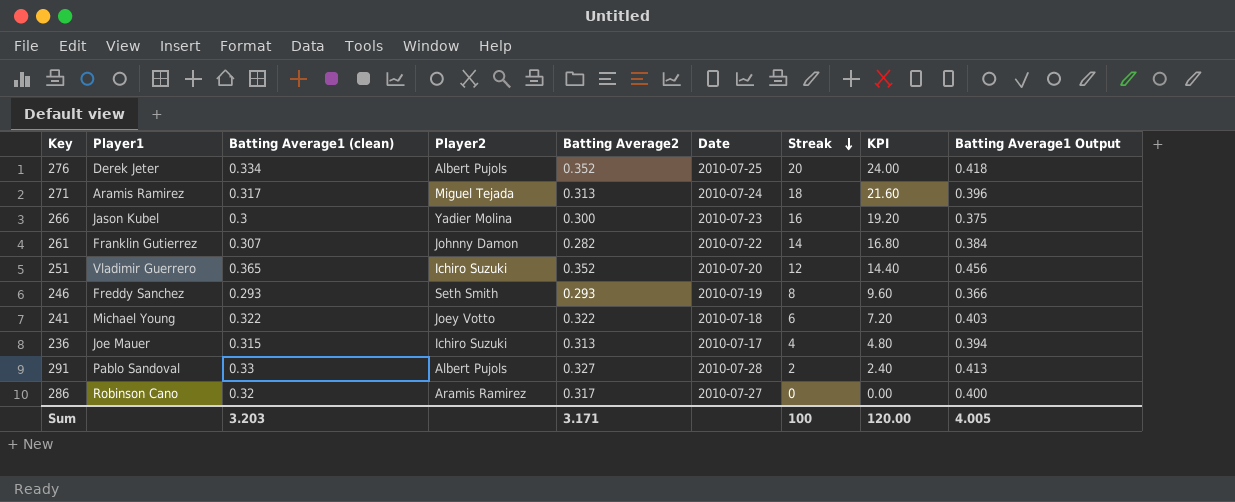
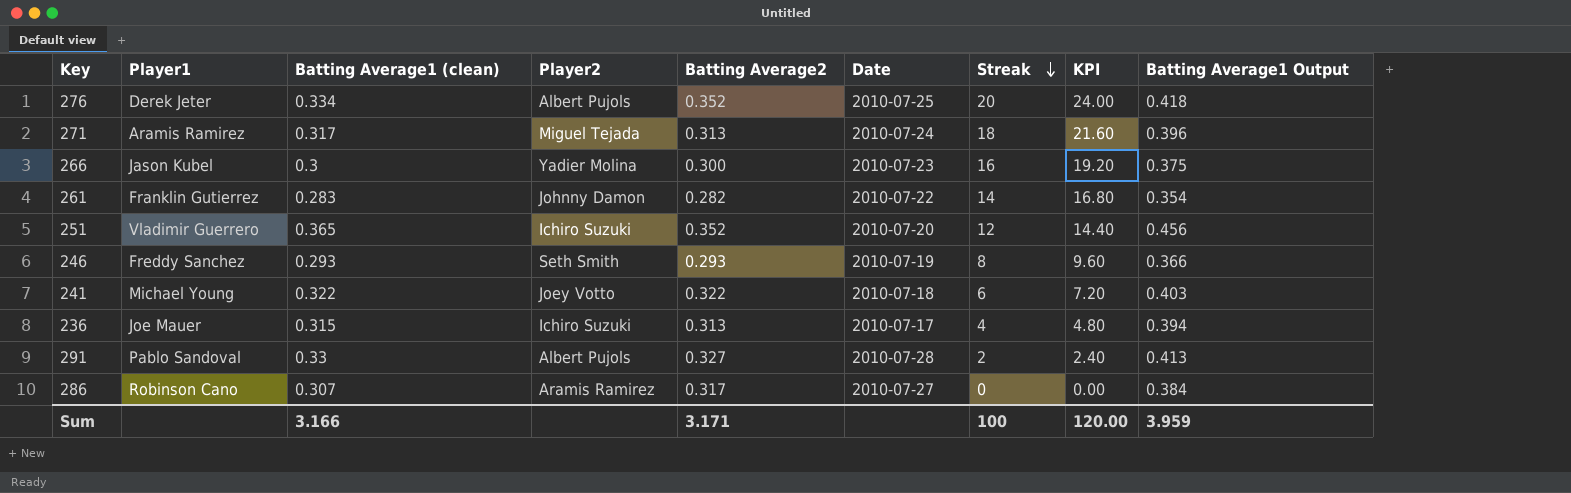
261 | Batting Average1 (clean): 0.307 -> 0.283
261 | Batting Average1 Output: 0.384 -> 0.354
286 | Batting Average1 (clean): 0.32 -> 0.307
286 | Batting Average1 Output: 0.400 -> 0.384
Sum | Batting Average1 (clean): 3.203 -> 3.166
Sum | Batting Average1 Output: 4.005 -> 3.959

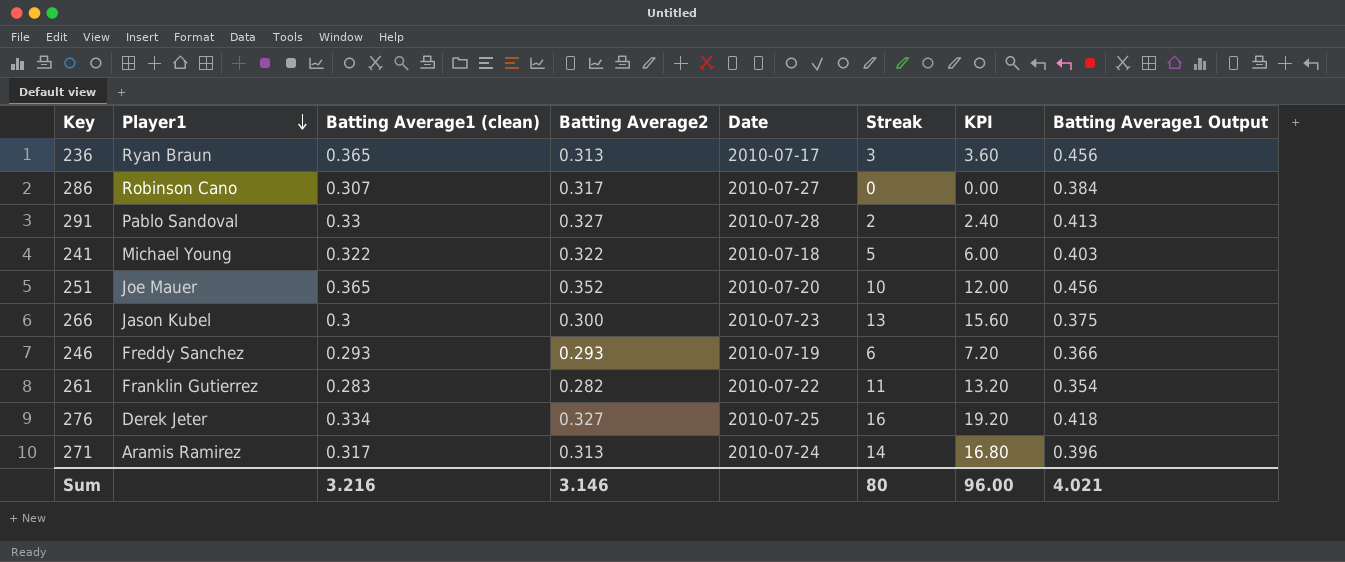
row order: Streak descending -> Player1 descending
column Player2 | position: 4 -> none
236 | Player1: Joe Mauer -> Ryan Braun
236 | Batting Average1 (clean): 0.315 -> 0.365
236 | Streak: 4 -> 3
236 | KPI: 4.80 -> 3.60
236 | Batting Average1 Output: 0.394 -> 0.456
241 | Streak: 6 -> 5
241 | KPI: 7.20 -> 6.00
251 | Player1: Vladimir Guerrero -> Joe Mauer
251 | Streak: 12 -> 10
251 | KPI: 14.40 -> 12.00
266 | Streak: 16 -> 13
266 | KPI: 19.20 -> 15.60
246 | Streak: 8 -> 6
246 | KPI: 9.60 -> 7.20
261 | Streak: 14 -> 11
261 | KPI: 16.80 -> 13.20
276 | Batting Average2: 0.352 -> 0.327
276 | Streak: 20 -> 16
276 | KPI: 24.00 -> 19.20
271 | Streak: 18 -> 14
271 | KPI: 21.60 -> 16.80
Sum | Batting Average1 (clean): 3.166 -> 3.216
Sum | Batting Average2: 3.171 -> 3.146
Sum | Streak: 100 -> 80
Sum | KPI: 120.00 -> 96.00
Sum | Batting Average1 Output: 3.959 -> 4.021

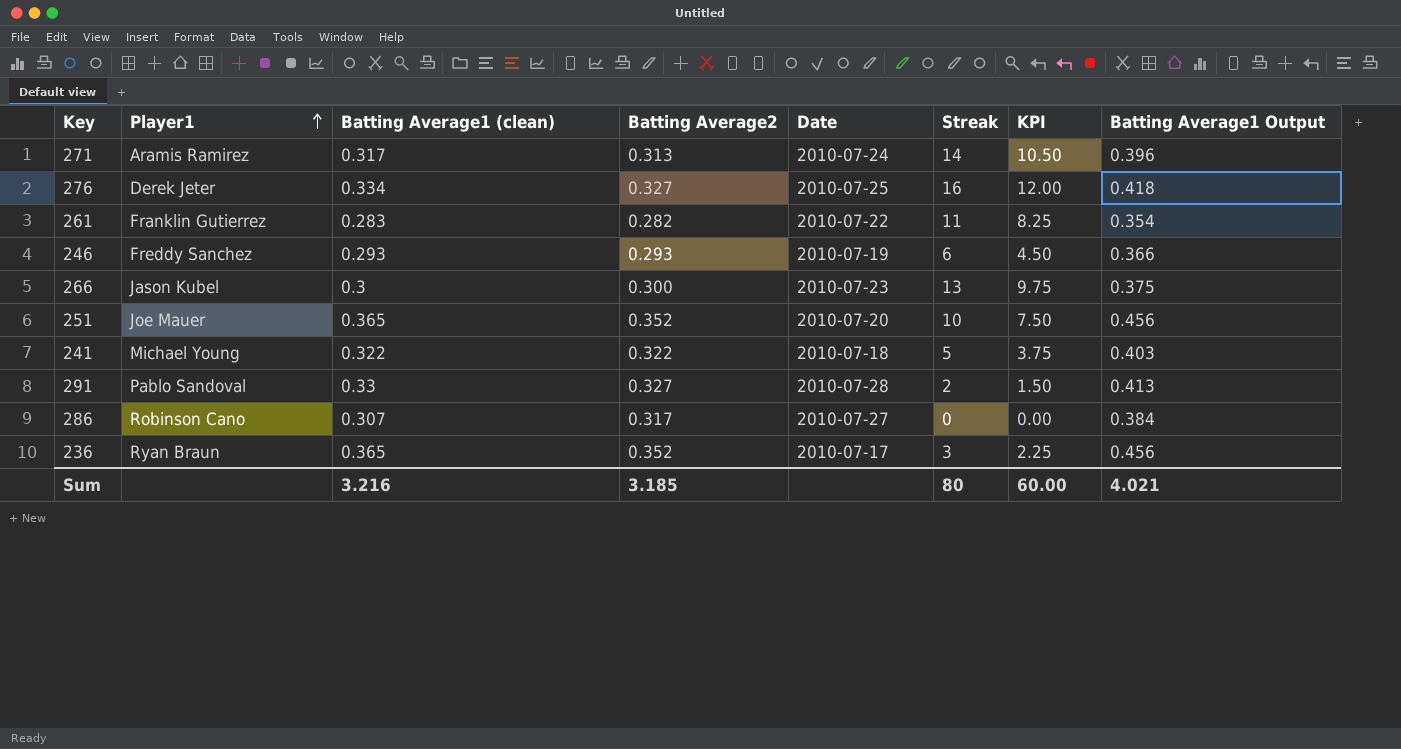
row order: Player1 descending -> Player1 ascending
column KPI | formula: [Streak] * 1.2 -> [Streak] * 0.75
236 | Batting Average2: 0.313 -> 0.352
Sum | Batting Average2: 3.146 -> 3.185
Sum | KPI: 96.00 -> 60.00

